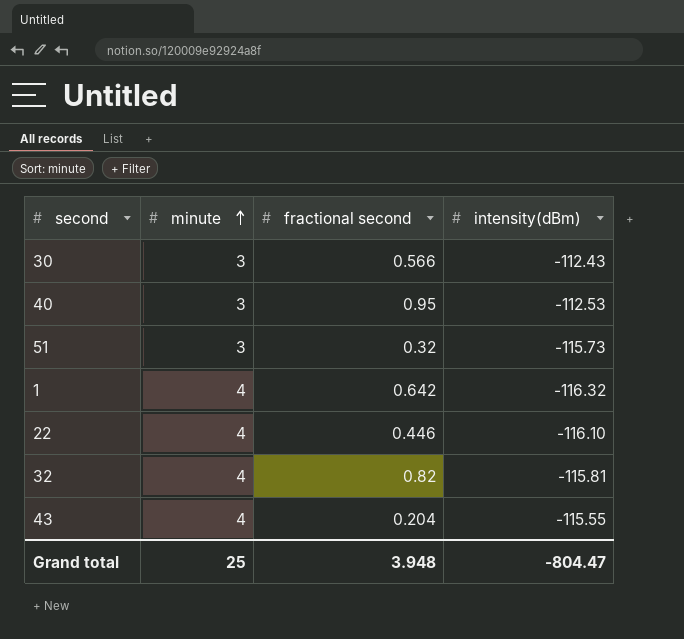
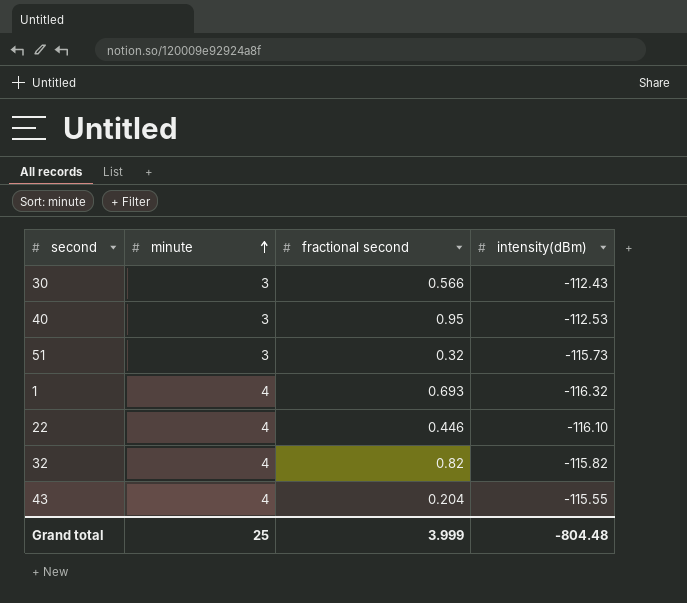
1 | fractional second: 0.642 -> 0.693
32 | intensity(dBm): -115.81 -> -115.82
Grand total | fractional second: 3.948 -> 3.999
Grand total | intensity(dBm): -804.47 -> -804.48

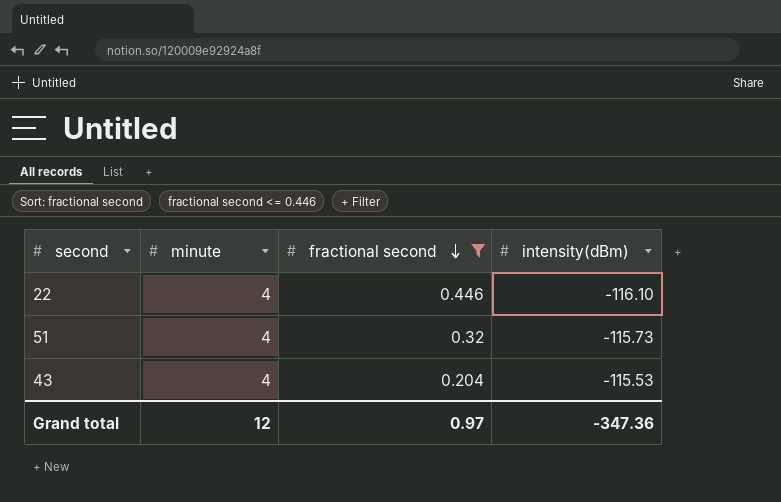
filter: none -> fractional second <= 0.446
row order: minute ascending -> fractional second descending
51 | minute: 3 -> 4
43 | intensity(dBm): -115.55 -> -115.53
Grand total | minute: 25 -> 12
Grand total | fractional second: 3.999 -> 0.97
Grand total | intensity(dBm): -804.48 -> -347.36

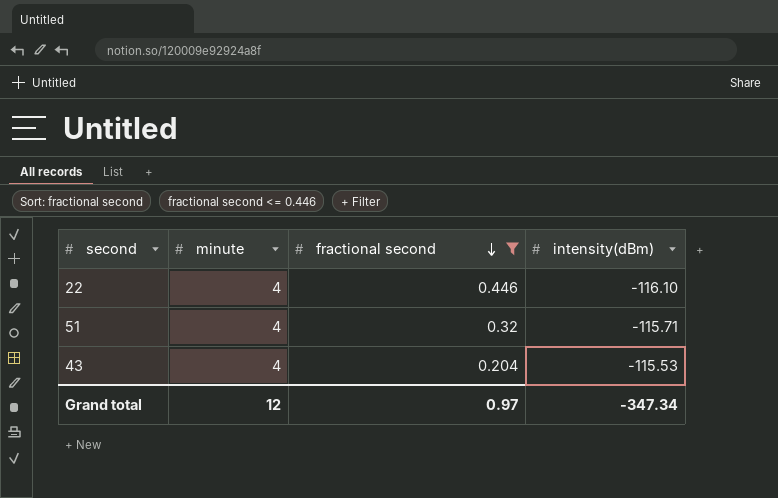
51 | intensity(dBm): -115.73 -> -115.71
Grand total | intensity(dBm): -347.36 -> -347.34

